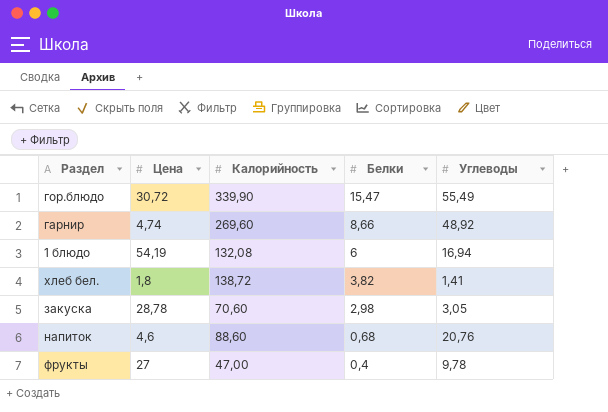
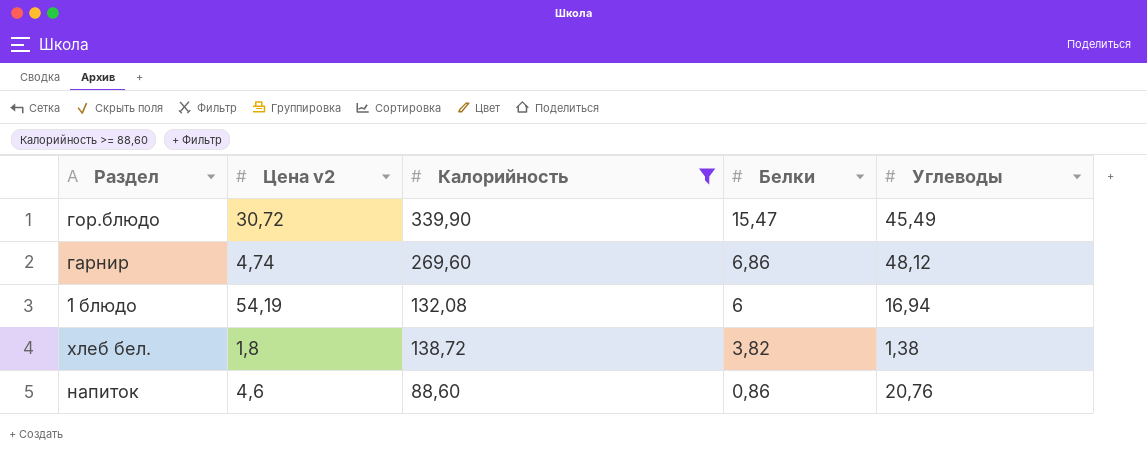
filter: none -> Калорийность >= 88,60
column name: Цена -> Цена v2
гор.блюдо | Углеводы: 55,49 -> 45,49
гарнир | Белки: 8,66 -> 6,86
гарнир | Углеводы: 48,92 -> 48,12
хлеб бел. | Углеводы: 1,41 -> 1,38
напиток | Белки: 0,68 -> 0,86

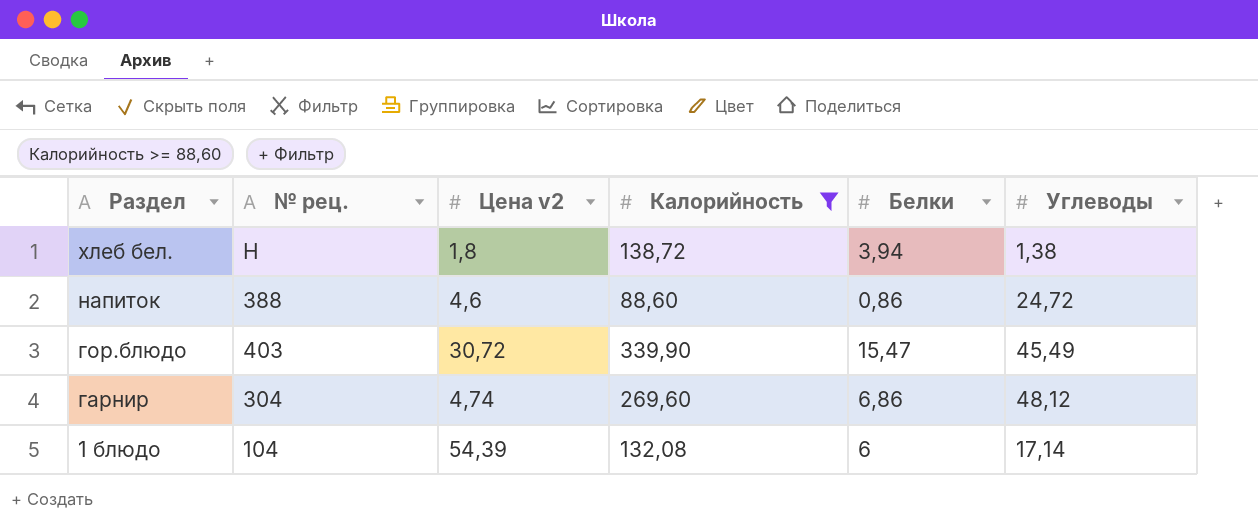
row order: Белки descending -> Раздел descending
column № рец. | position: none -> 2
хлеб бел. | Белки: 3,82 -> 3,94
напиток | Углеводы: 20,76 -> 24,72
1 блюдо | Цена v2: 54,19 -> 54,39
1 блюдо | Углеводы: 16,94 -> 17,14

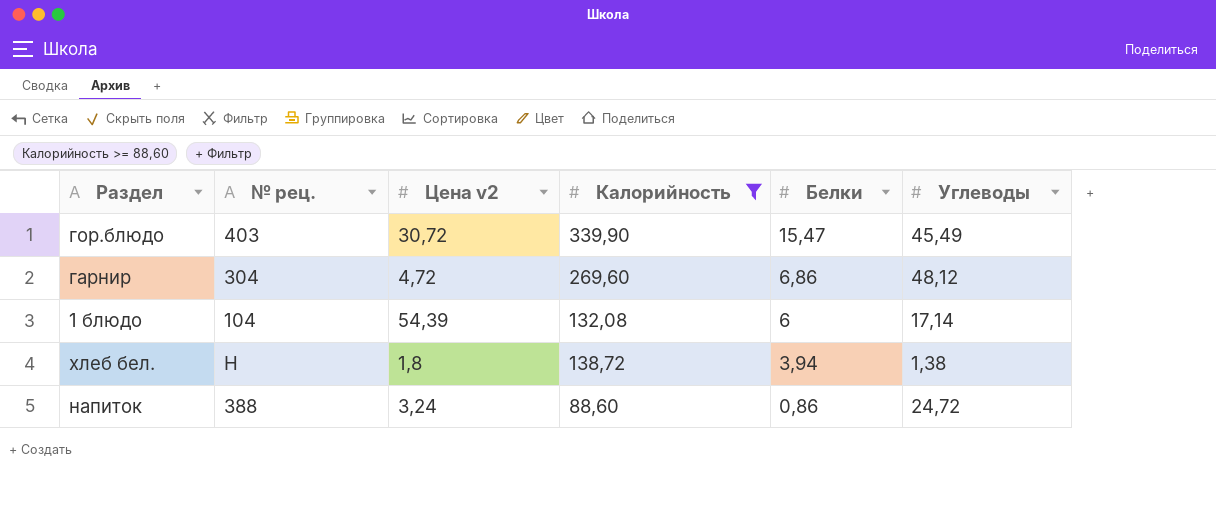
row order: Раздел descending -> Белки descending
гарнир | Цена v2: 4,74 -> 4,72
напиток | Цена v2: 4,6 -> 3,24

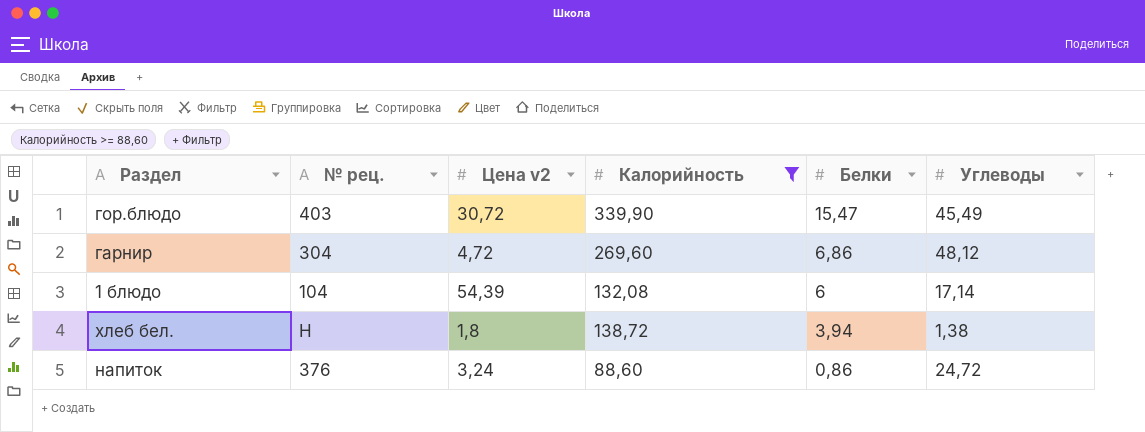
напиток | № рец.: 388 -> 376

